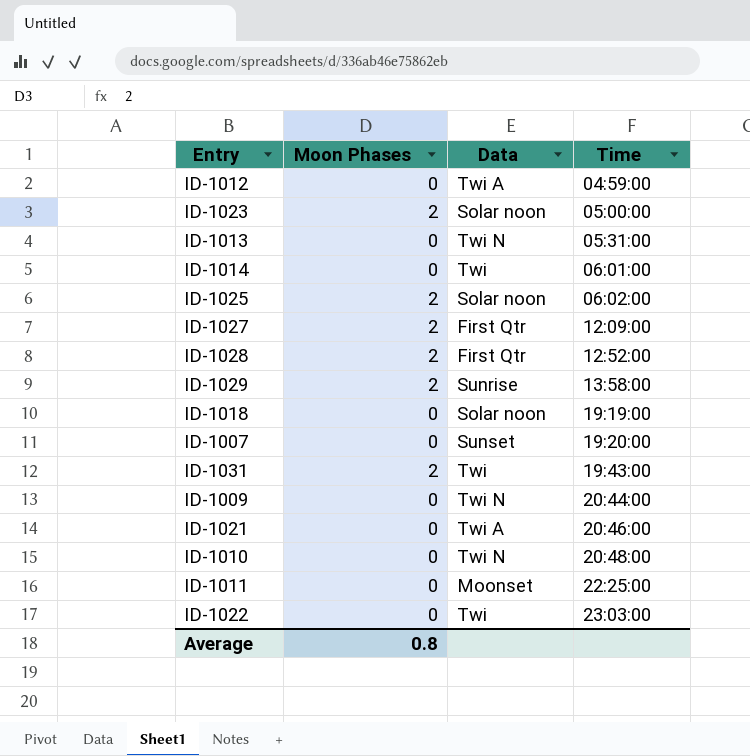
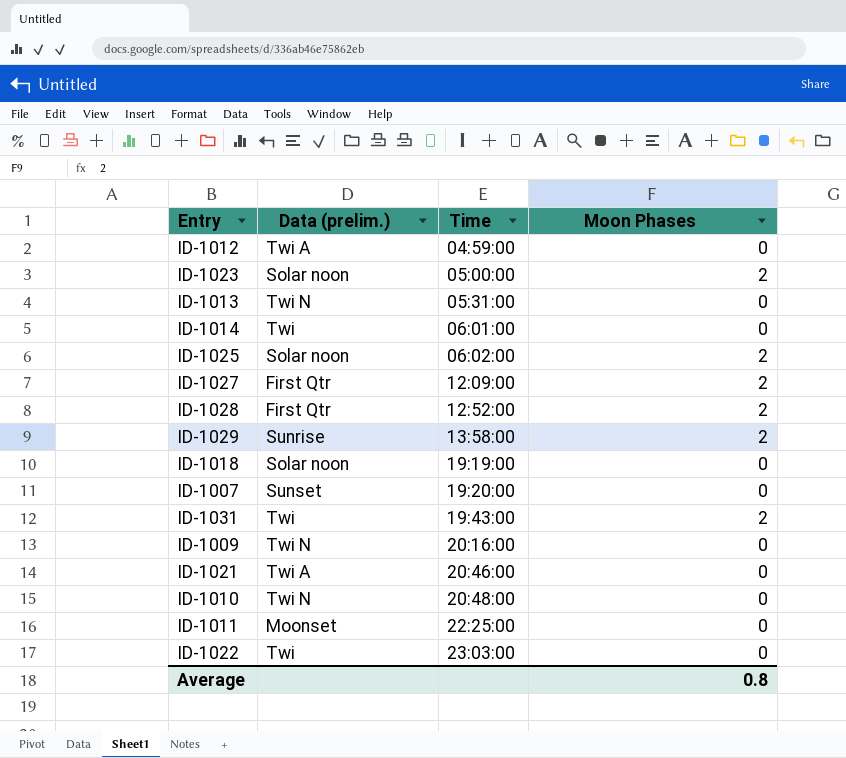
column name: Data -> Data (prelim.)
column Moon Phases | position: 2 -> 4
ID-1009 | Time: 20:44:00 -> 20:16:00

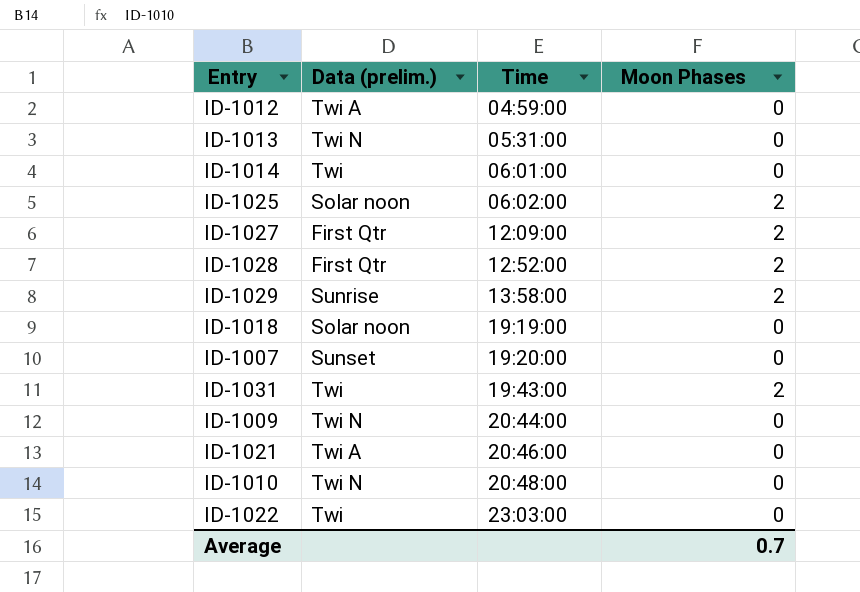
row ID-1023: Solar noon | 05:00:00 | 2 -> none
row ID-1011: Moonset | 22:25:00 | 0 -> none
ID-1009 | Time: 20:16:00 -> 20:44:00
Average | Moon Phases: 0.8 -> 0.7

